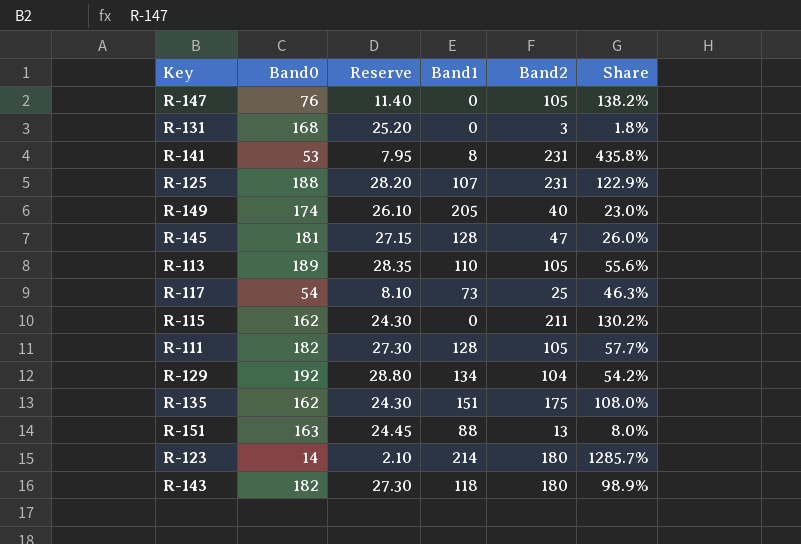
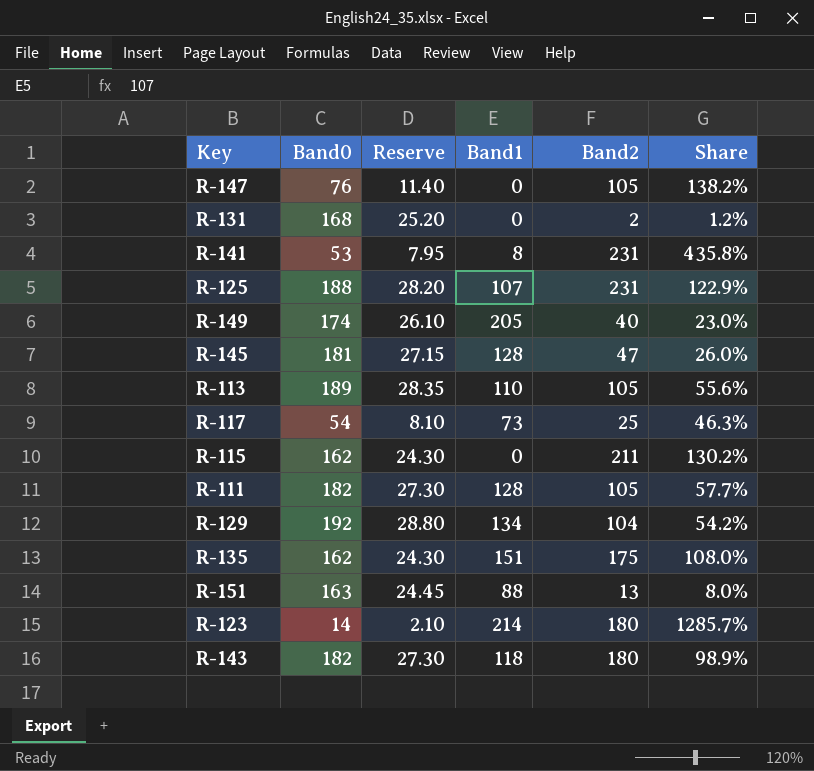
R-131 | Band2: 3 -> 2
R-131 | Share: 1.8% -> 1.2%

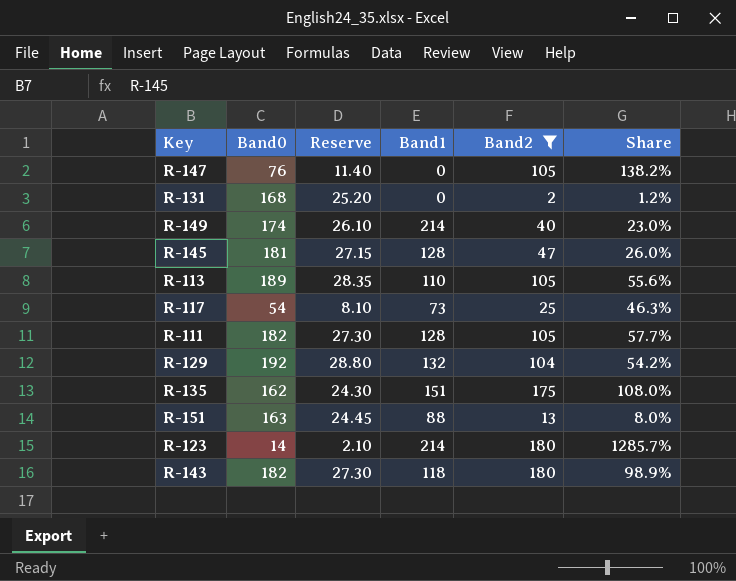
filter: none -> Band2 <= 180
R-149 | Band1: 205 -> 214
R-129 | Band1: 134 -> 132

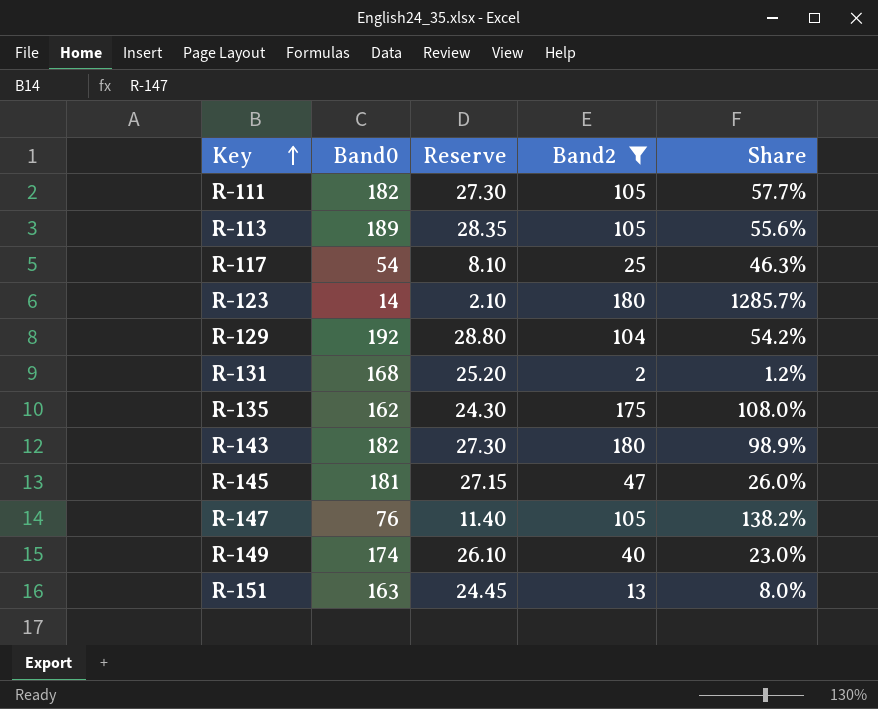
row order: none -> Key ascending
column Band1 | position: 4 -> none

